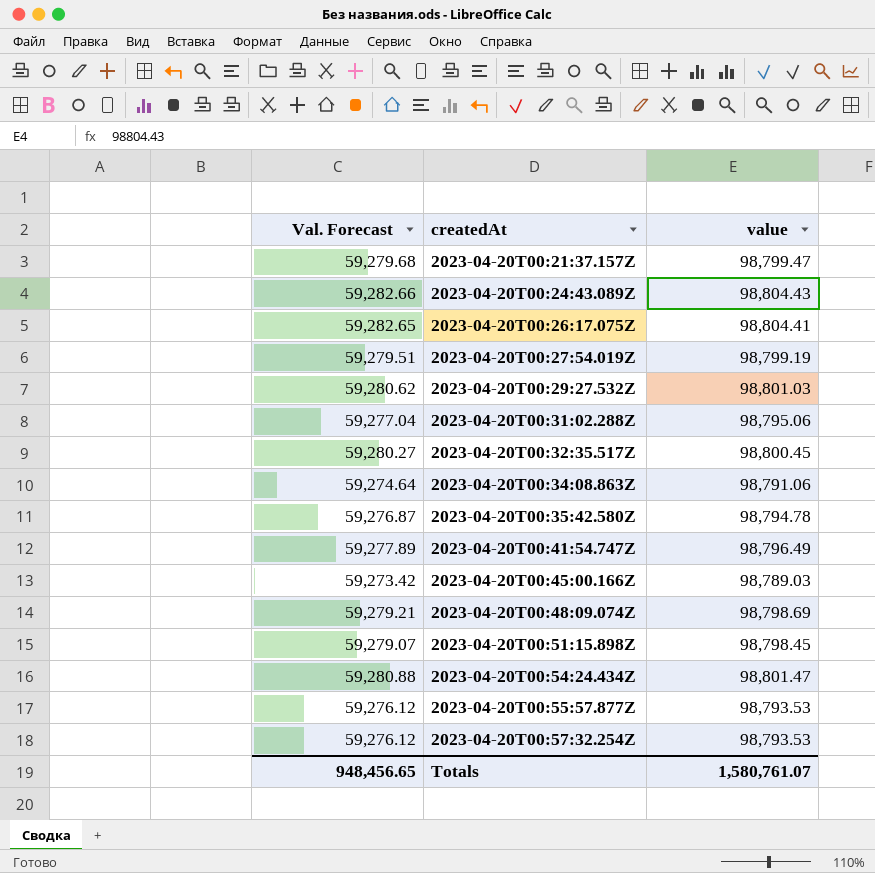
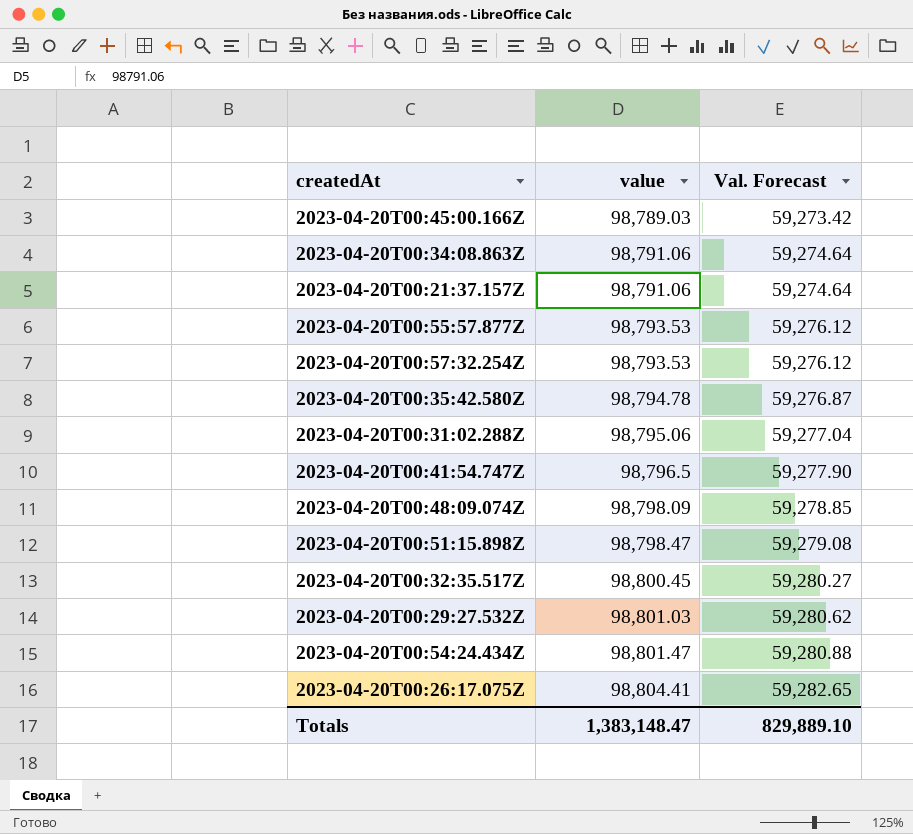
row order: createdAt ascending -> value ascending
column Val. Forecast | position: 1 -> 3
row 2023-04-20T00:24:43.089Z: 59,282.66 | 98,804.43 -> none
row 2023-04-20T00:27:54.019Z: 59,279.51 | 98,799.19 -> none
2023-04-20T00:21:37.157Z | value: 98,799.47 -> 98,791.06
2023-04-20T00:21:37.157Z | Val. Forecast: 59,279.68 -> 59,274.64
2023-04-20T00:41:54.747Z | value: 98,796.49 -> 98,796.5
2023-04-20T00:41:54.747Z | Val. Forecast: 59,277.89 -> 59,277.90
2023-04-20T00:48:09.074Z | value: 98,798.69 -> 98,798.09
2023-04-20T00:48:09.074Z | Val. Forecast: 59,279.21 -> 59,278.85
2023-04-20T00:51:15.898Z | value: 98,798.45 -> 98,798.47
2023-04-20T00:51:15.898Z | Val. Forecast: 59,279.07 -> 59,279.08
Totals | value: 1,580,761.07 -> 1,383,148.47
Totals | Val. Forecast: 948,456.65 -> 829,889.10

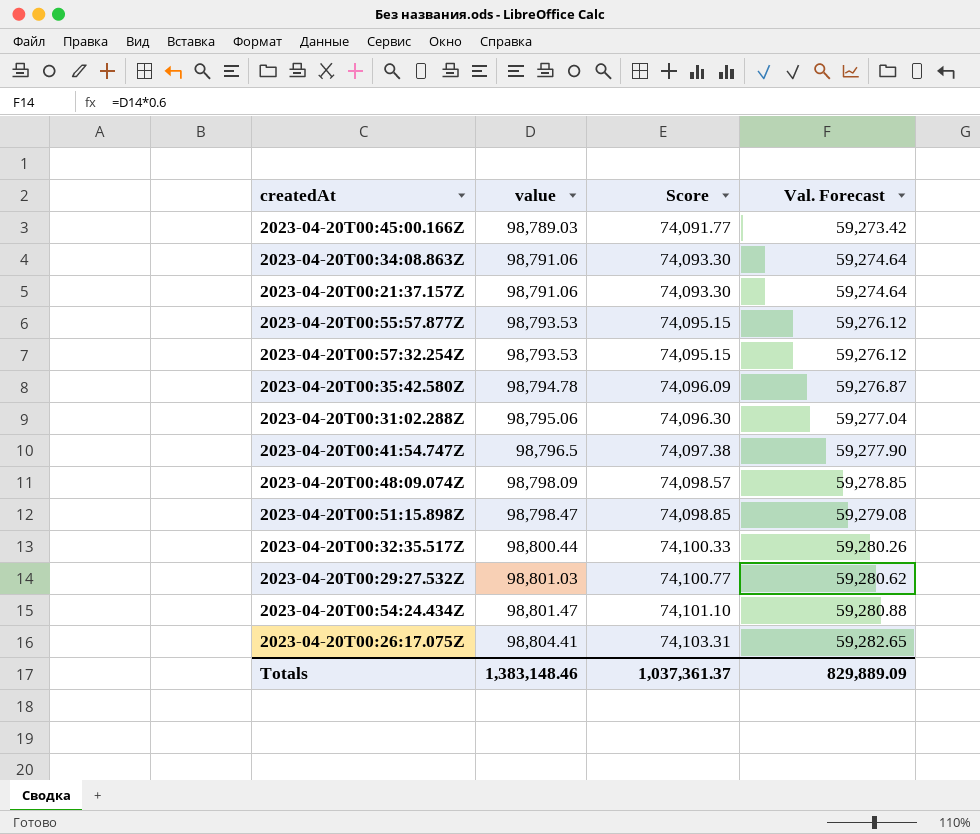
column Score | formula: none -> [value] * 0.75
2023-04-20T00:32:35.517Z | value: 98,800.45 -> 98,800.44
2023-04-20T00:32:35.517Z | Val. Forecast: 59,280.27 -> 59,280.26
Totals | value: 1,383,148.47 -> 1,383,148.46
Totals | Val. Forecast: 829,889.10 -> 829,889.09

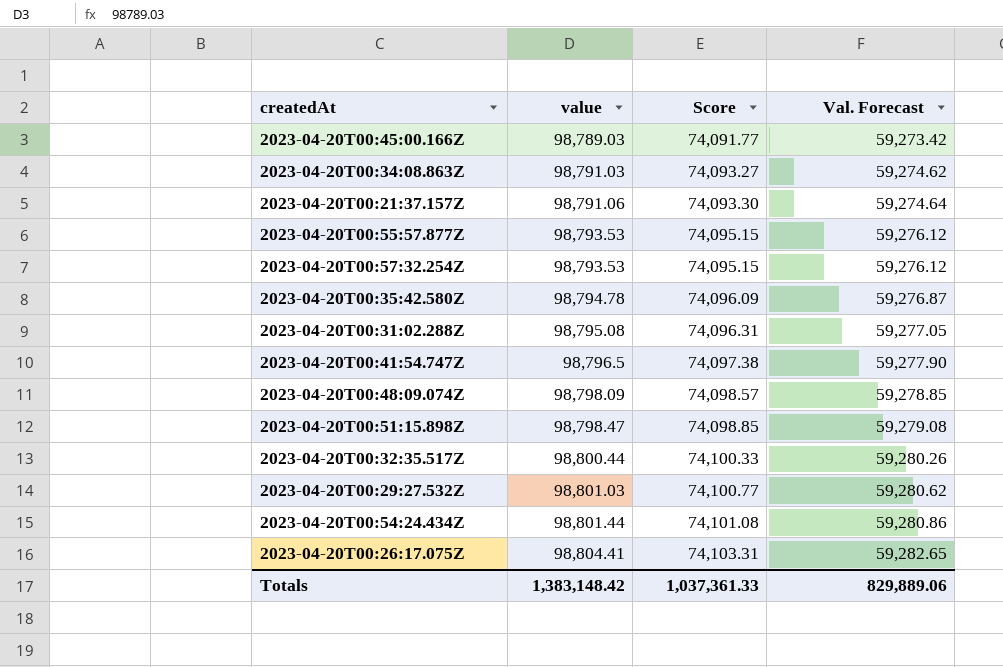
2023-04-20T00:34:08.863Z | value: 98,791.06 -> 98,791.03
2023-04-20T00:34:08.863Z | Score: 74,093.30 -> 74,093.27
2023-04-20T00:34:08.863Z | Val. Forecast: 59,274.64 -> 59,274.62
2023-04-20T00:31:02.288Z | value: 98,795.06 -> 98,795.08
2023-04-20T00:31:02.288Z | Score: 74,096.30 -> 74,096.31
2023-04-20T00:31:02.288Z | Val. Forecast: 59,277.04 -> 59,277.05
2023-04-20T00:54:24.434Z | value: 98,801.47 -> 98,801.44
2023-04-20T00:54:24.434Z | Score: 74,101.10 -> 74,101.08
2023-04-20T00:54:24.434Z | Val. Forecast: 59,280.88 -> 59,280.86
Totals | value: 1,383,148.46 -> 1,383,148.42
Totals | Score: 1,037,361.37 -> 1,037,361.33
Totals | Val. Forecast: 829,889.09 -> 829,889.06

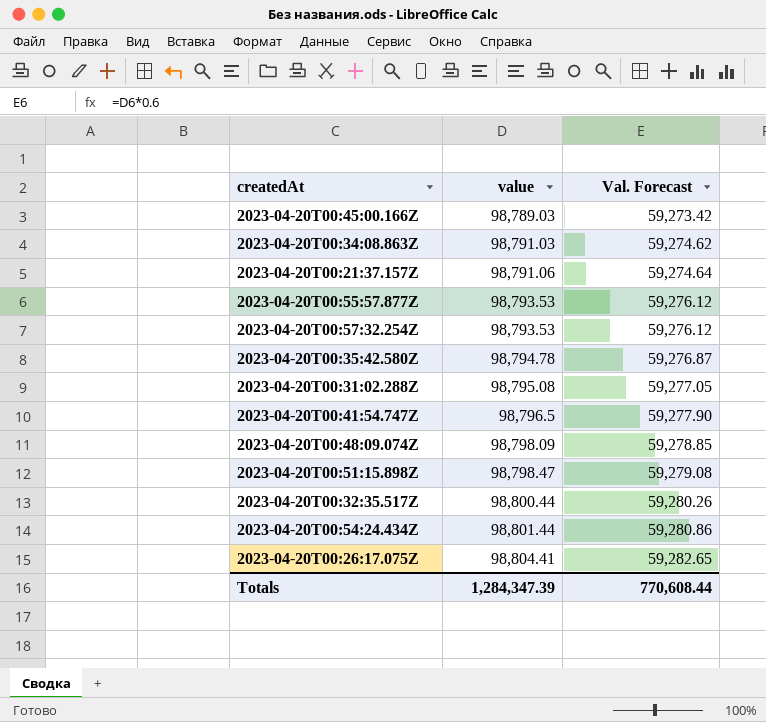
column Score | formula: [value] * 0.75 -> none
row 2023-04-20T00:29:27.532Z: 98,801.03 | 74,100.77 | 59,280.62 -> none
Totals | value: 1,383,148.42 -> 1,284,347.39
Totals | Val. Forecast: 829,889.06 -> 770,608.44

